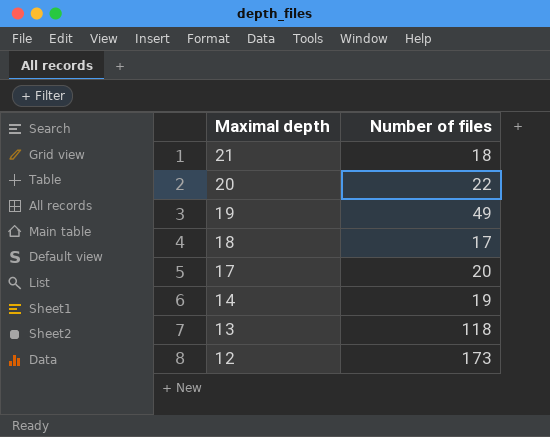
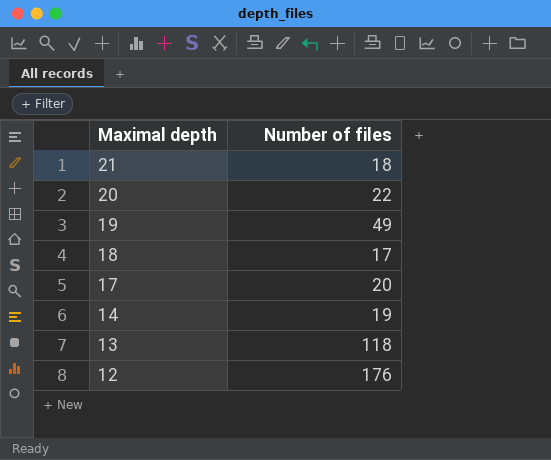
12 | Number of files: 173 -> 176

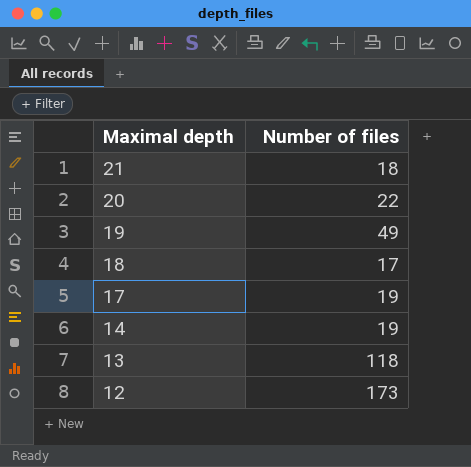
17 | Number of files: 20 -> 19
12 | Number of files: 176 -> 173

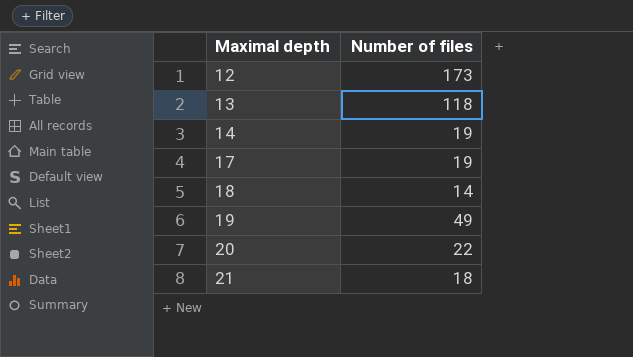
row order: Maximal depth descending -> Maximal depth ascending
18 | Number of files: 17 -> 14

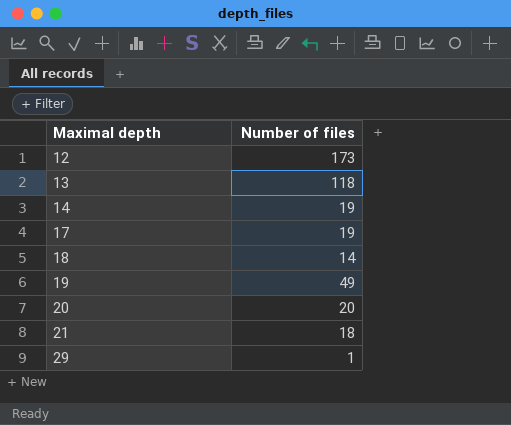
20 | Number of files: 22 -> 20
row 29: none -> 1

